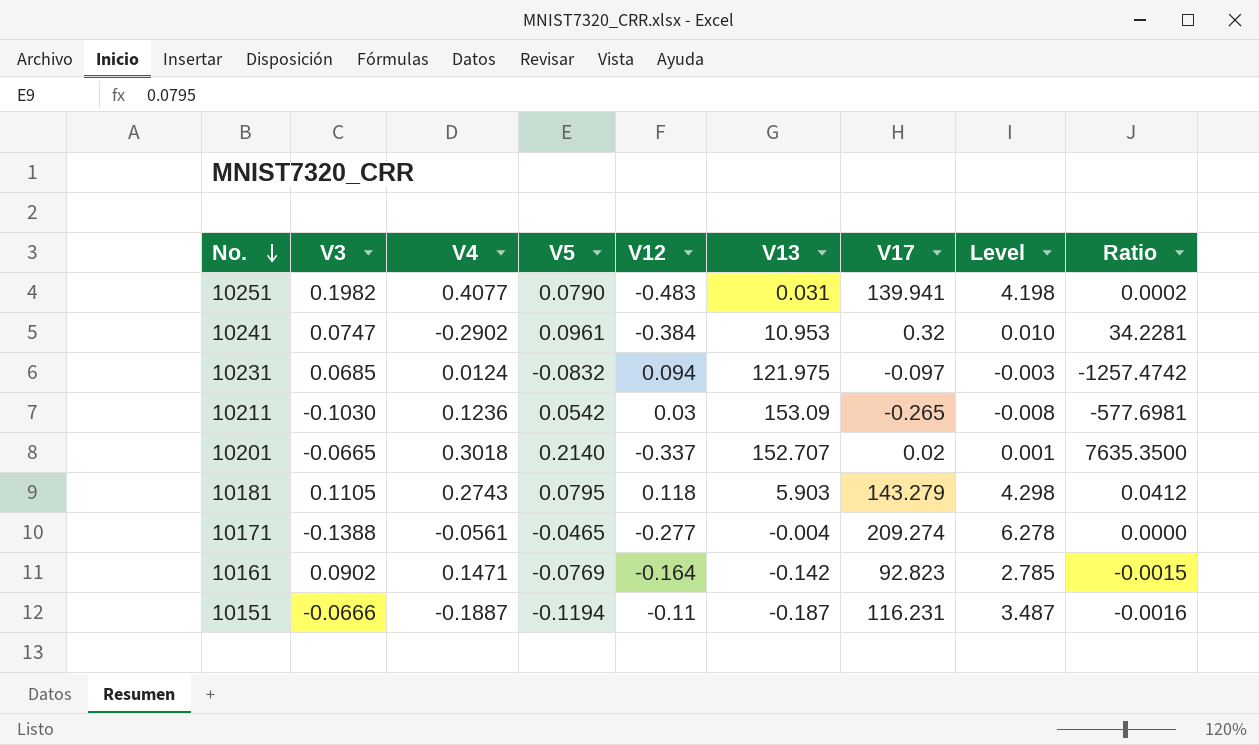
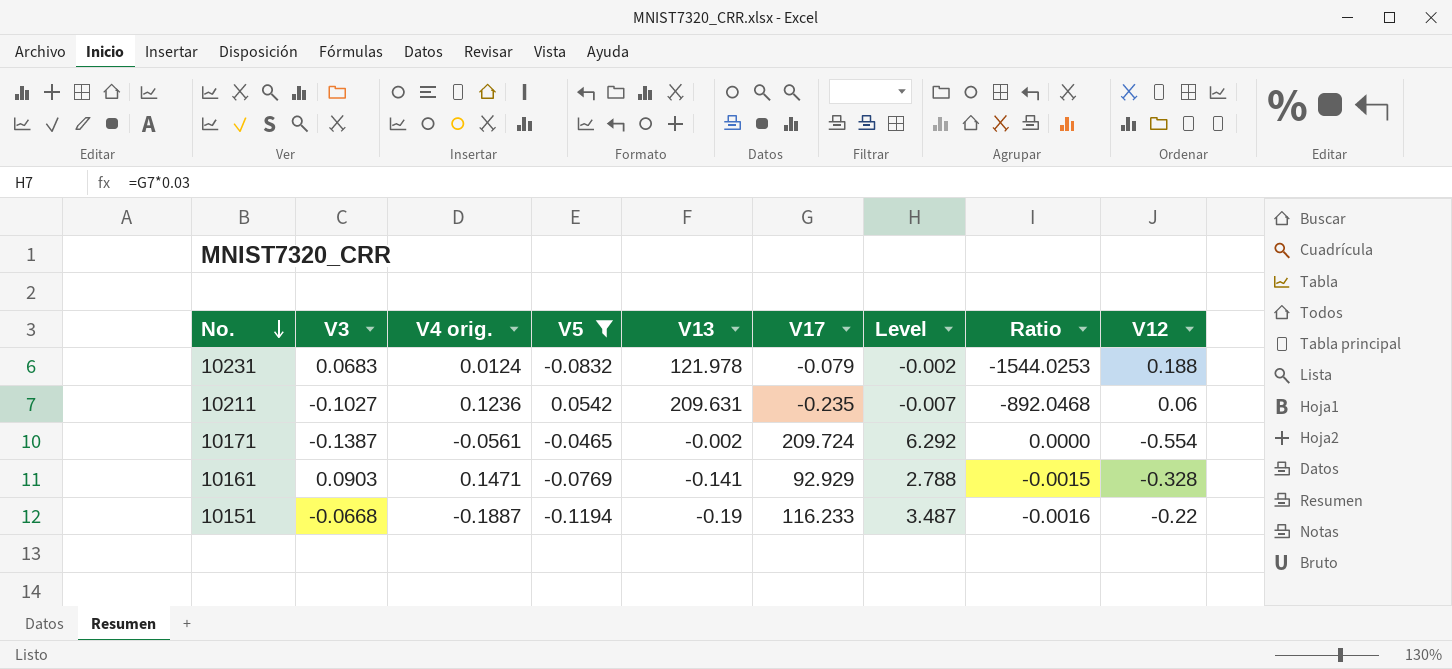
filter: none -> V5 <= 0.0542
column name: V4 -> V4 orig.
column V12 | position: 5 -> 9
10231 | V3: 0.0685 -> 0.0683
10231 | V13: 121.975 -> 121.978
10231 | V17: -0.097 -> -0.079
10231 | Level: -0.003 -> -0.002
10231 | Ratio: -1257.4742 -> -1544.0253
10231 | V12: 0.094 -> 0.188
10211 | V3: -0.1030 -> -0.1027
10211 | V13: 153.09 -> 209.631
10211 | V17: -0.265 -> -0.235
10211 | Level: -0.008 -> -0.007
10211 | Ratio: -577.6981 -> -892.0468
10211 | V12: 0.03 -> 0.06
10171 | V3: -0.1388 -> -0.1387
10171 | V13: -0.004 -> -0.002
10171 | V17: 209.274 -> 209.724
10171 | Level: 6.278 -> 6.292
10171 | V12: -0.277 -> -0.554
10161 | V3: 0.0902 -> 0.0903
10161 | V13: -0.142 -> -0.141
10161 | V17: 92.823 -> 92.929
10161 | Level: 2.785 -> 2.788
10161 | V12: -0.164 -> -0.328
10151 | V3: -0.0666 -> -0.0668
10151 | V13: -0.187 -> -0.19
10151 | V17: 116.231 -> 116.233
10151 | V12: -0.11 -> -0.22

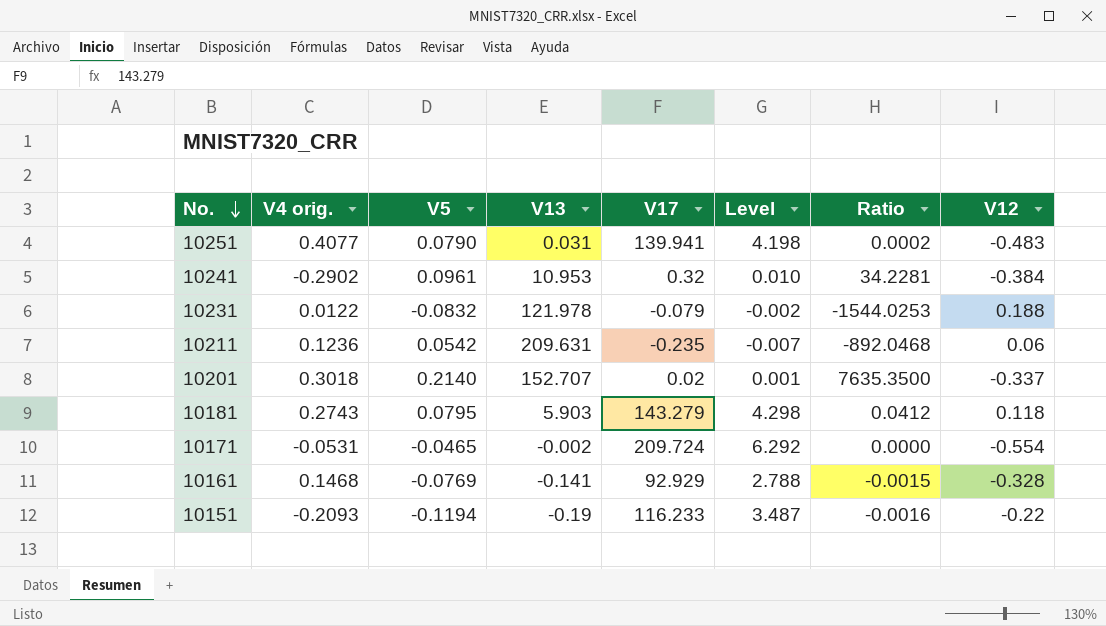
filter: V5 <= 0.0542 -> none
column V3 | position: 2 -> none
10231 | V4 orig.: 0.0124 -> 0.0122
10171 | V4 orig.: -0.0561 -> -0.0531
10161 | V4 orig.: 0.1471 -> 0.1468
10151 | V4 orig.: -0.1887 -> -0.2093

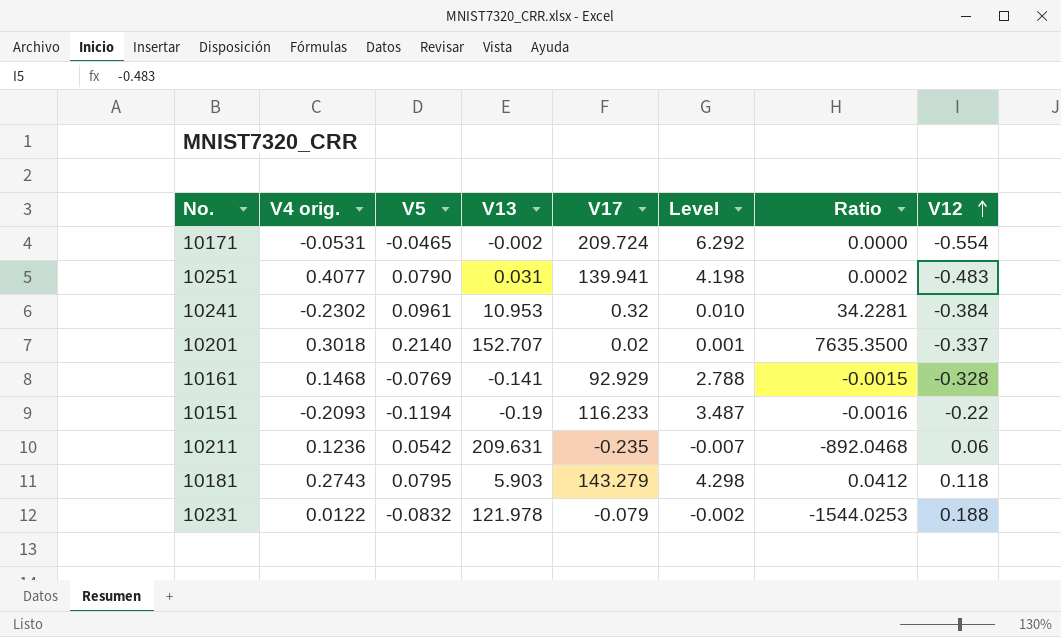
row order: No. descending -> V12 ascending
10241 | V4 orig.: -0.2902 -> -0.2302

